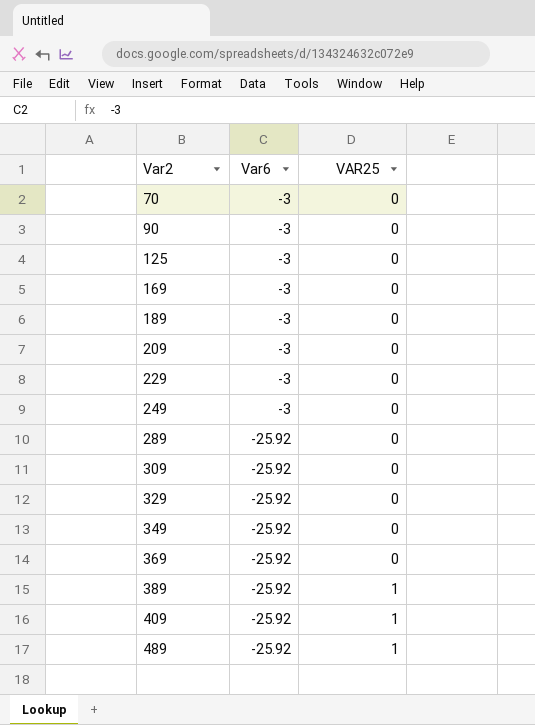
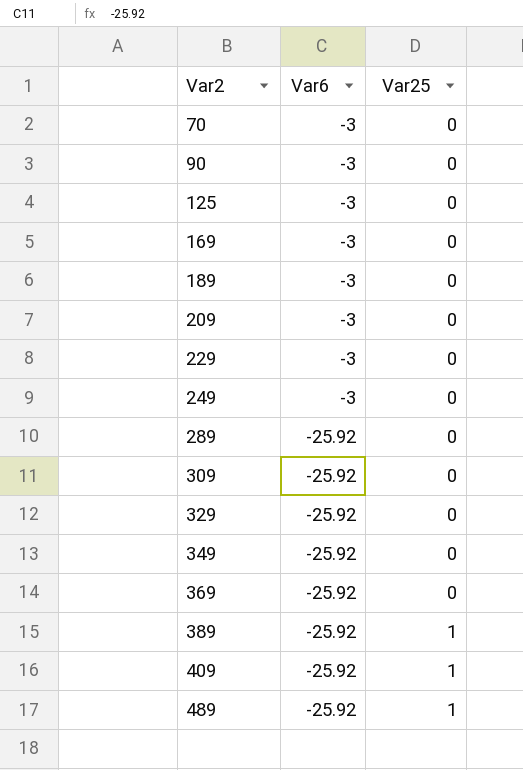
column name: VAR25 -> Var25

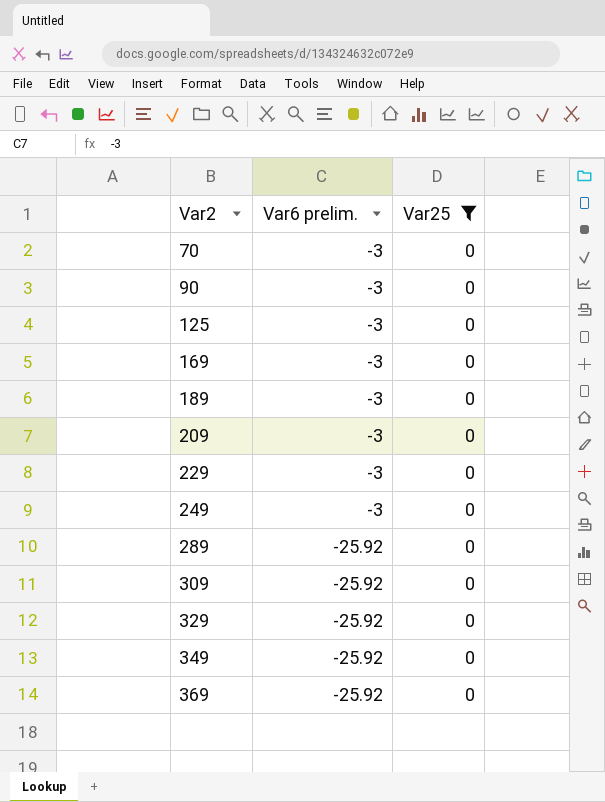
filter: none -> Var25 = 0
column name: Var6 -> Var6 prelim.

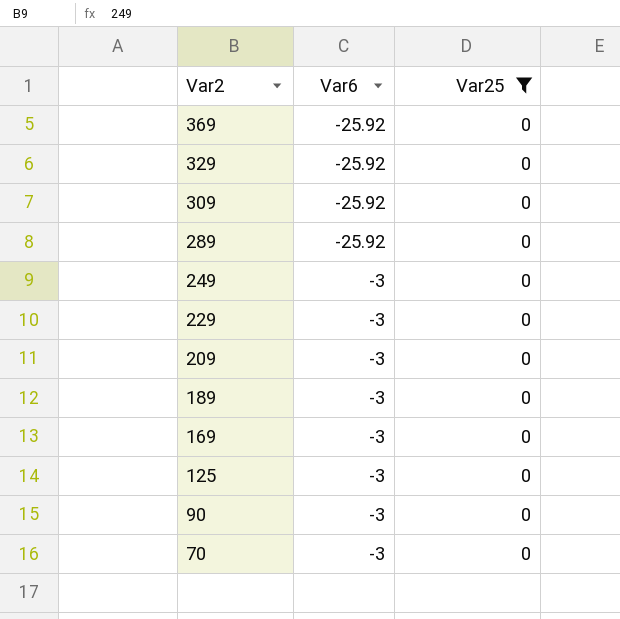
row order: Var2 ascending -> Var2 descending
column name: Var6 prelim. -> Var6
row 349: -25.92 | 0 -> none

